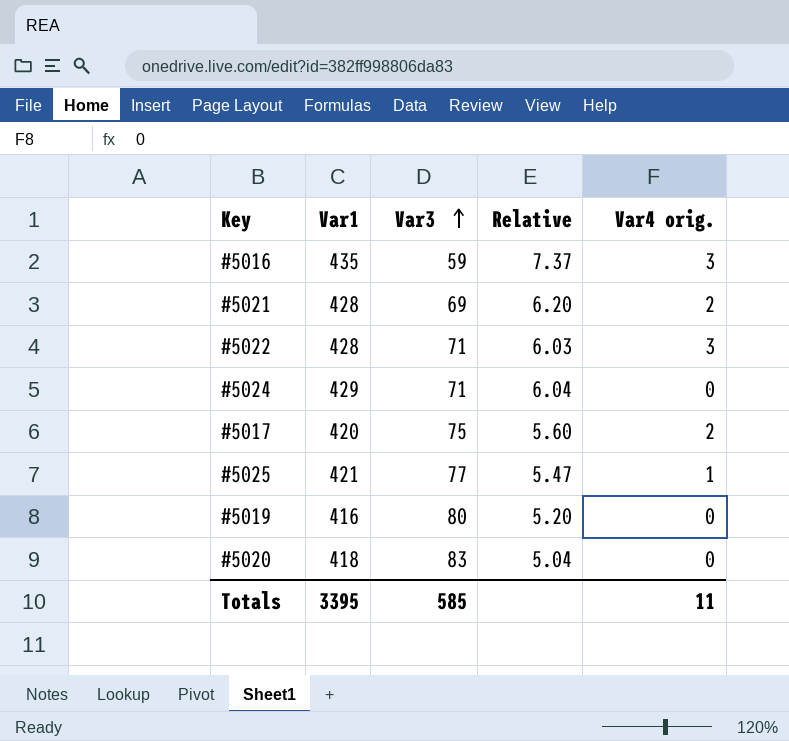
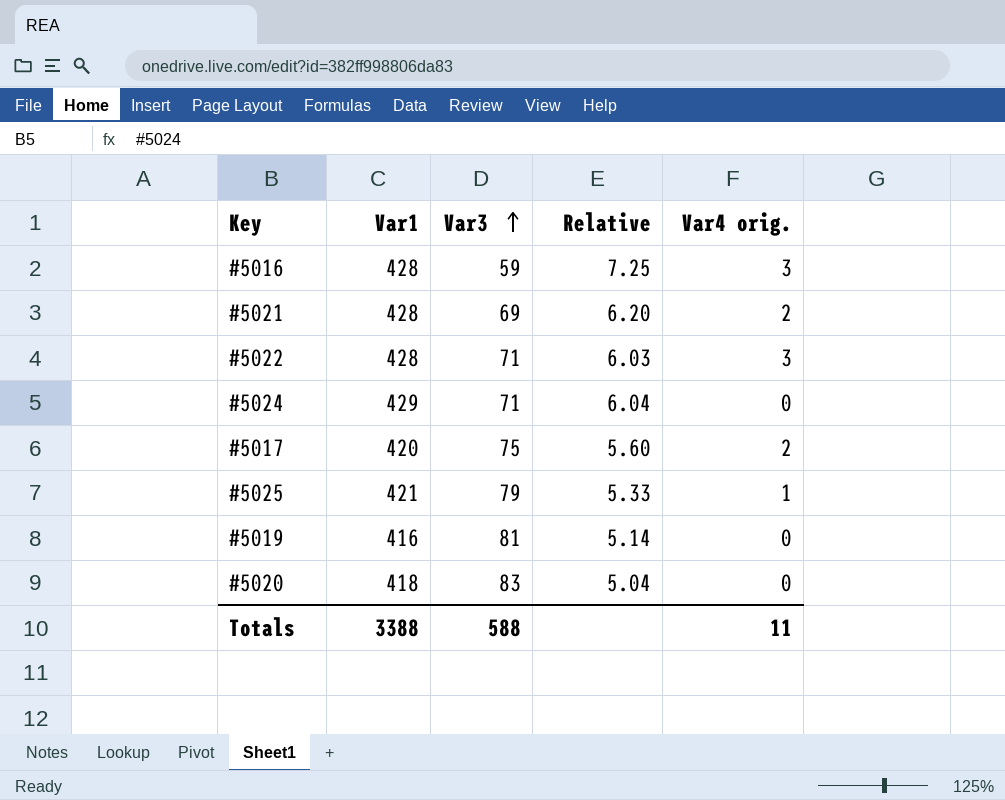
#5016 | Var1: 435 -> 428
#5016 | Relative: 7.37 -> 7.25
#5025 | Var3: 77 -> 79
#5025 | Relative: 5.47 -> 5.33
#5019 | Var3: 80 -> 81
#5019 | Relative: 5.20 -> 5.14
Totals | Var1: 3395 -> 3388
Totals | Var3: 585 -> 588

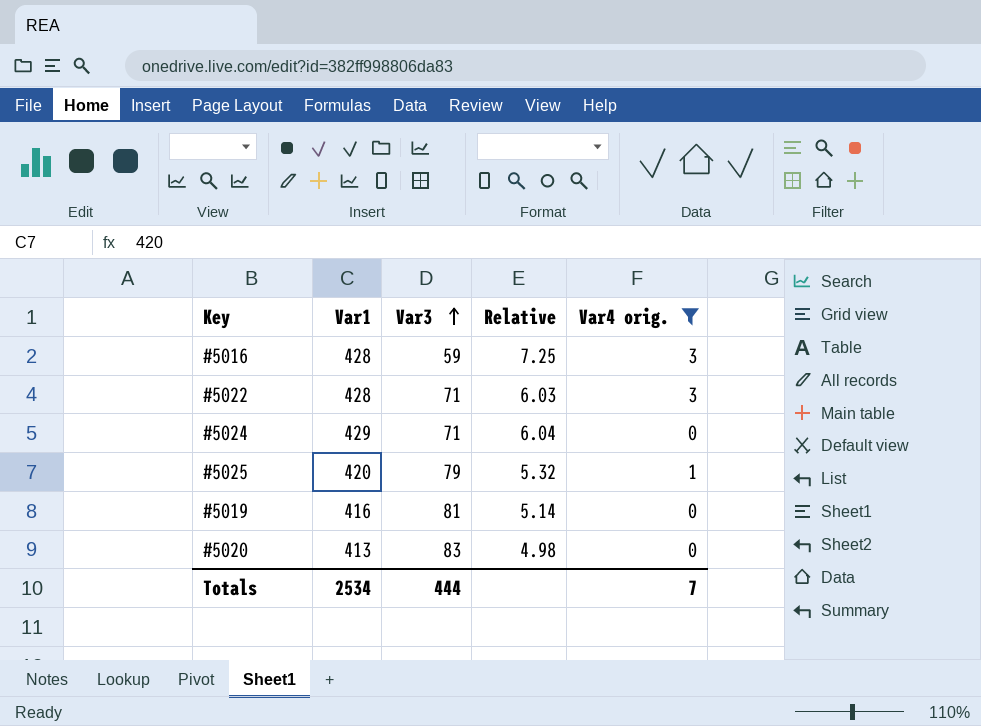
filter: none -> Var4 orig. != 2
#5025 | Var1: 421 -> 420
#5025 | Relative: 5.33 -> 5.32
#5020 | Var1: 418 -> 413
#5020 | Relative: 5.04 -> 4.98
Totals | Var1: 3388 -> 2534
Totals | Var3: 588 -> 444
Totals | Var4 orig.: 11 -> 7

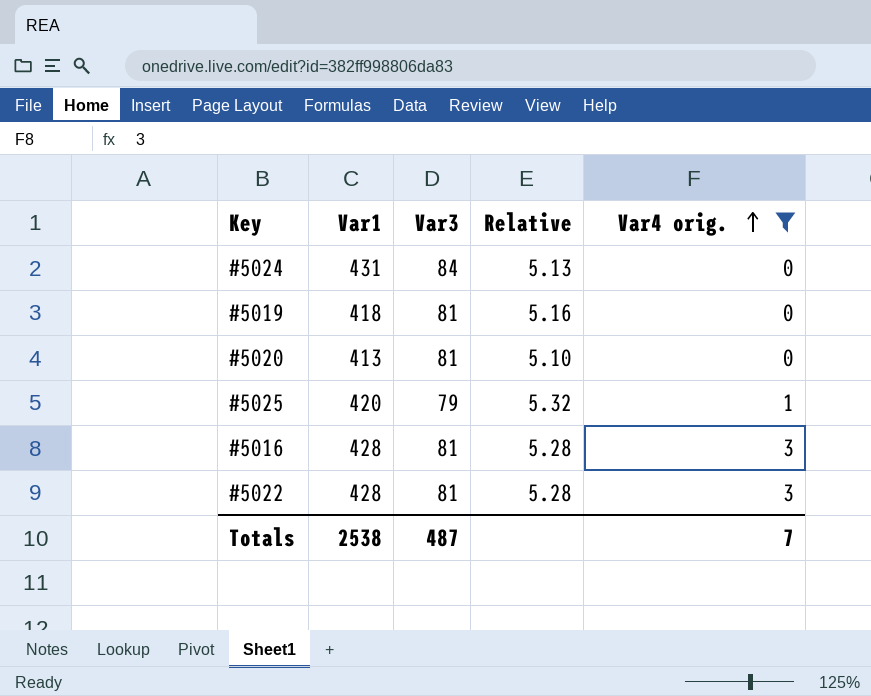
row order: Var3 ascending -> Var4 orig. ascending
#5024 | Var1: 429 -> 431
#5024 | Var3: 71 -> 84
#5024 | Relative: 6.04 -> 5.13
#5019 | Var1: 416 -> 418
#5019 | Relative: 5.14 -> 5.16
#5020 | Var3: 83 -> 81
#5020 | Relative: 4.98 -> 5.10
#5016 | Var3: 59 -> 81
#5016 | Relative: 7.25 -> 5.28
#5022 | Var3: 71 -> 81
#5022 | Relative: 6.03 -> 5.28
Totals | Var1: 2534 -> 2538
Totals | Var3: 444 -> 487

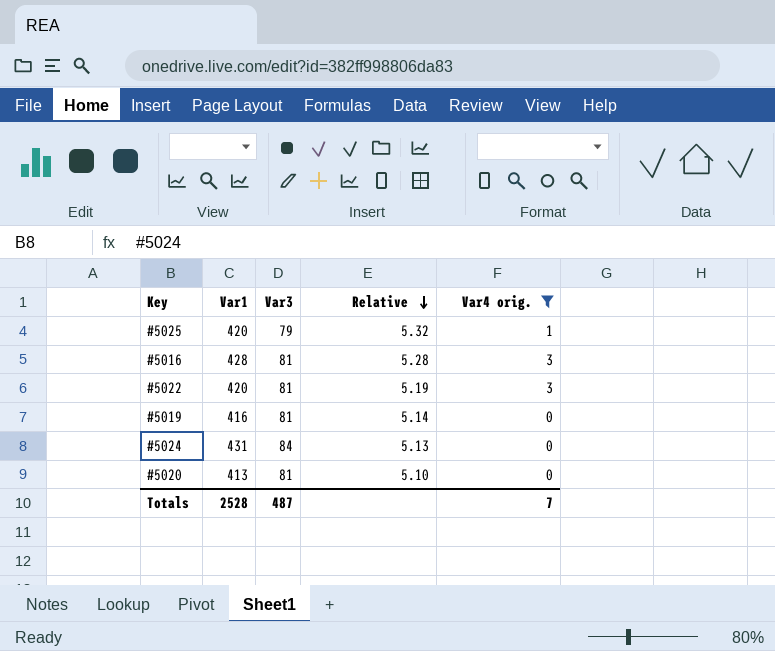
row order: Var4 orig. ascending -> Relative descending
#5022 | Var1: 428 -> 420
#5022 | Relative: 5.28 -> 5.19
#5019 | Var1: 418 -> 416
#5019 | Relative: 5.16 -> 5.14
Totals | Var1: 2538 -> 2528

